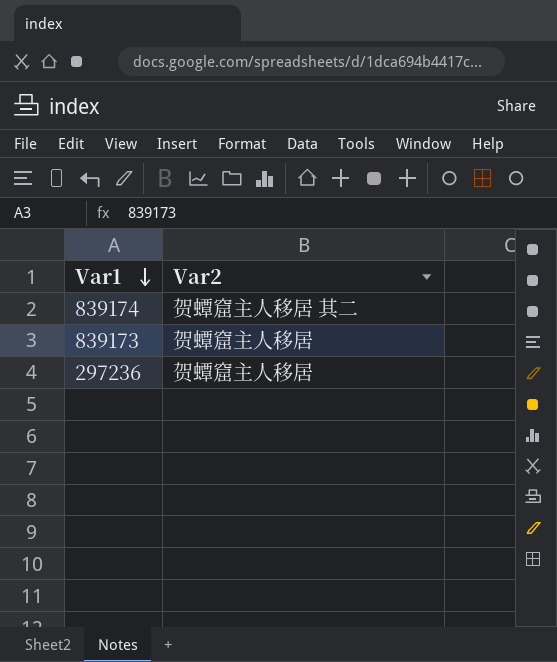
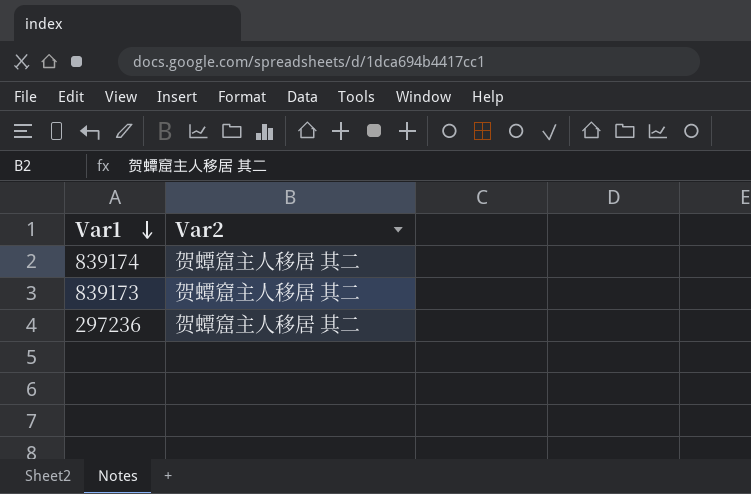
839173 | Var2: 贺蟫窟主人移居 -> 贺蟫窟主人移居 其二
297236 | Var2: 贺蟫窟主人移居 -> 贺蟫窟主人移居 其二

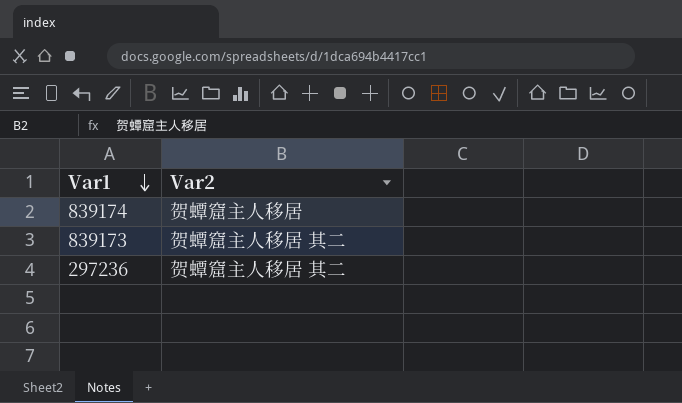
839174 | Var2: 贺蟫窟主人移居 其二 -> 贺蟫窟主人移居

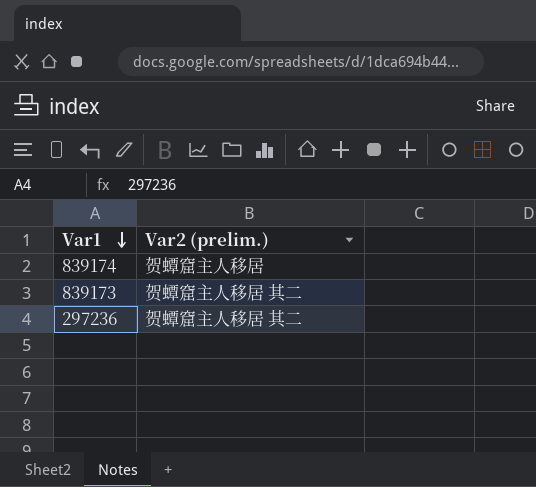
column name: Var2 -> Var2 (prelim.)

